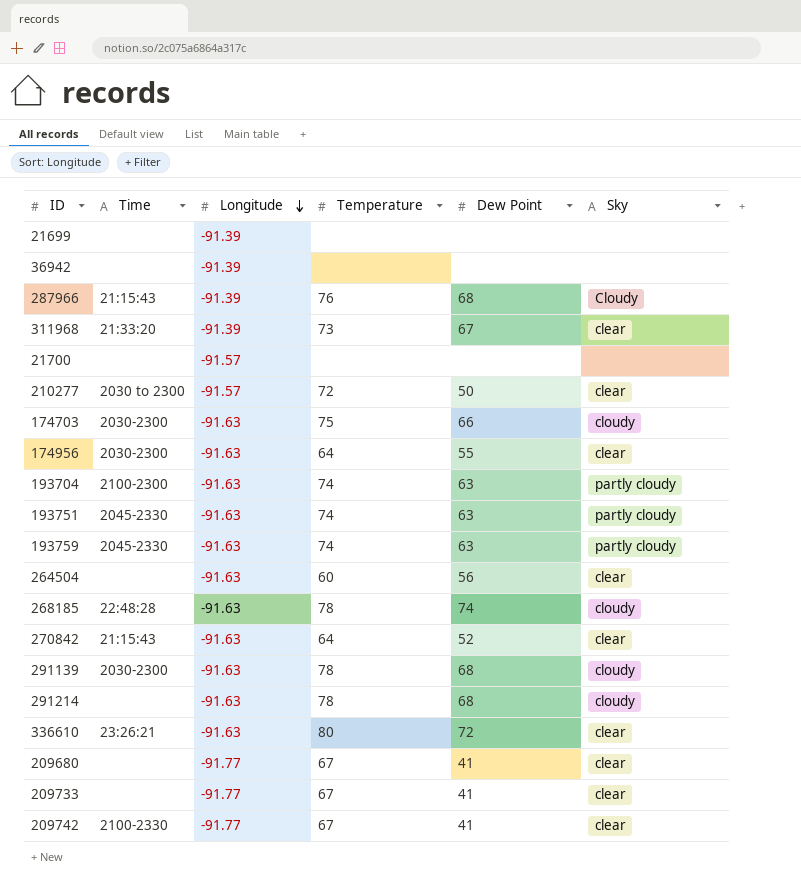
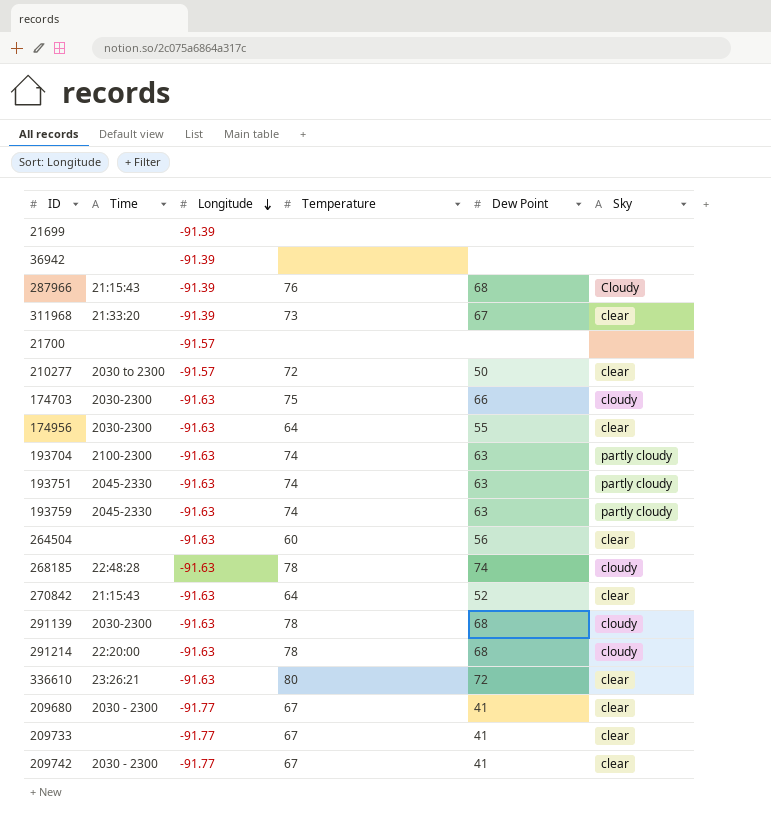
291214 | Time: none -> 22:20:00
209680 | Time: none -> 2030 - 2300
209742 | Time: 2100-2330 -> 2030 - 2300

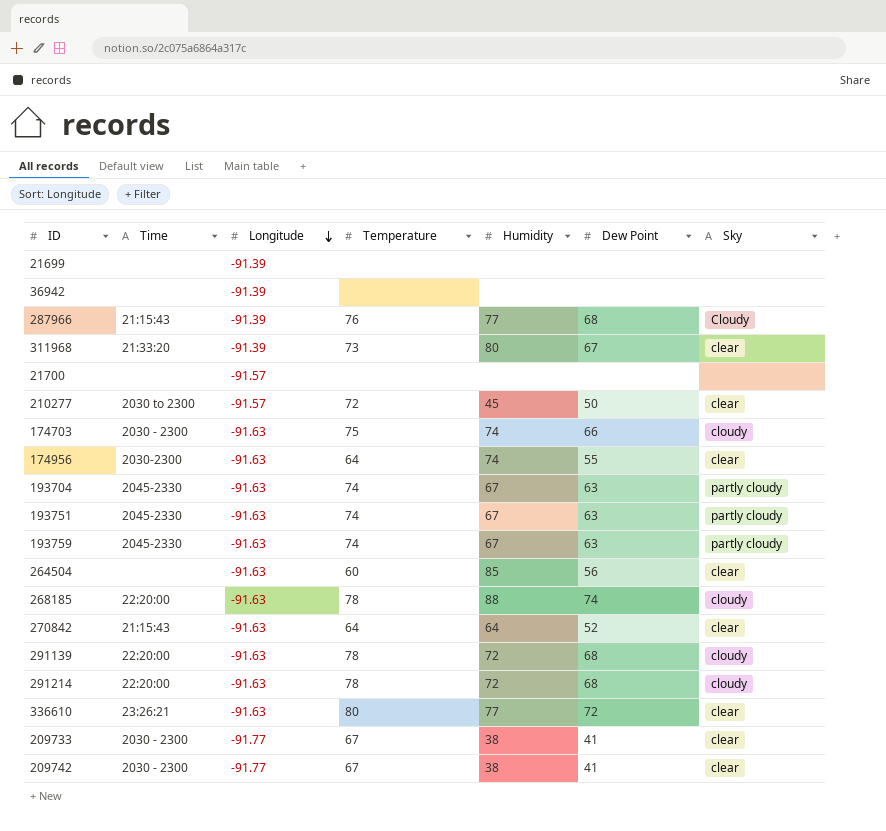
column Humidity | position: none -> 5
row 209680: 2030 - 2300 | -91.77 | 67 | 41 | clear -> none
174703 | Time: 2030-2300 -> 2030 - 2300
193704 | Time: 2100-2300 -> 2045-2330
268185 | Time: 22:48:28 -> 22:20:00
291139 | Time: 2030-2300 -> 22:20:00
209733 | Time: none -> 2030 - 2300

